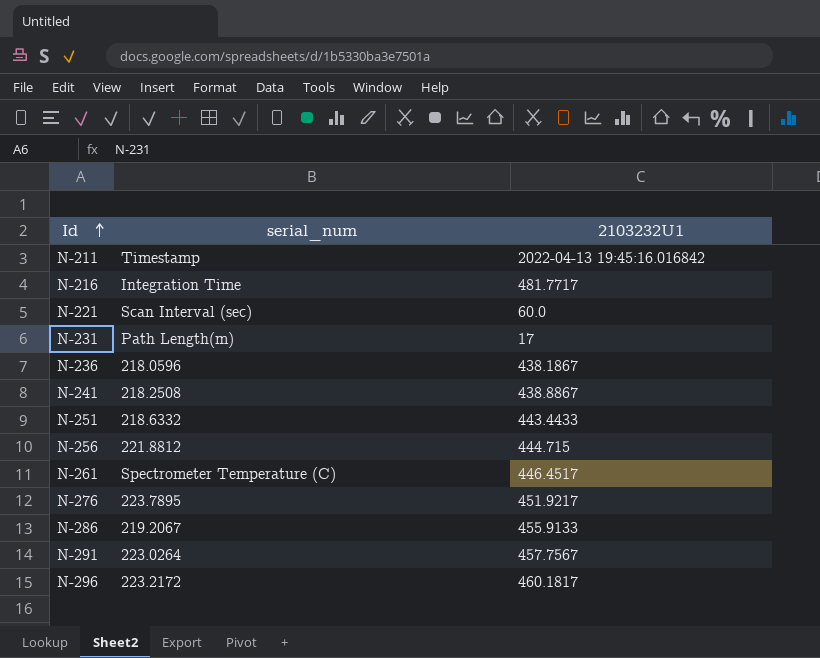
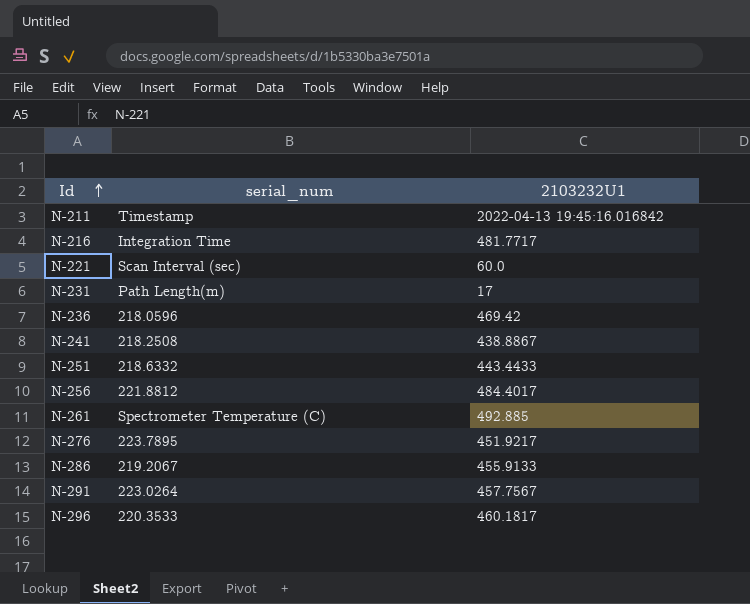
N-236 | 2103232U1: 438.1867 -> 469.42
N-256 | 2103232U1: 444.715 -> 484.4017
N-261 | 2103232U1: 446.4517 -> 492.885
N-296 | serial_num: 223.2172 -> 220.3533

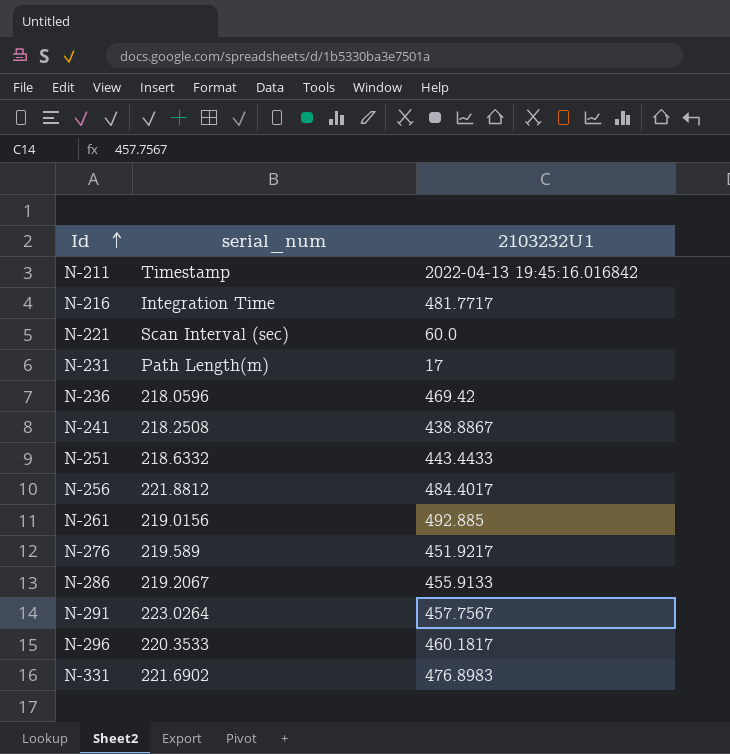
N-261 | serial_num: Spectrometer Temperature (C) -> 219.0156
N-276 | serial_num: 223.7895 -> 219.589
row N-331: none -> 221.6902 | 476.8983

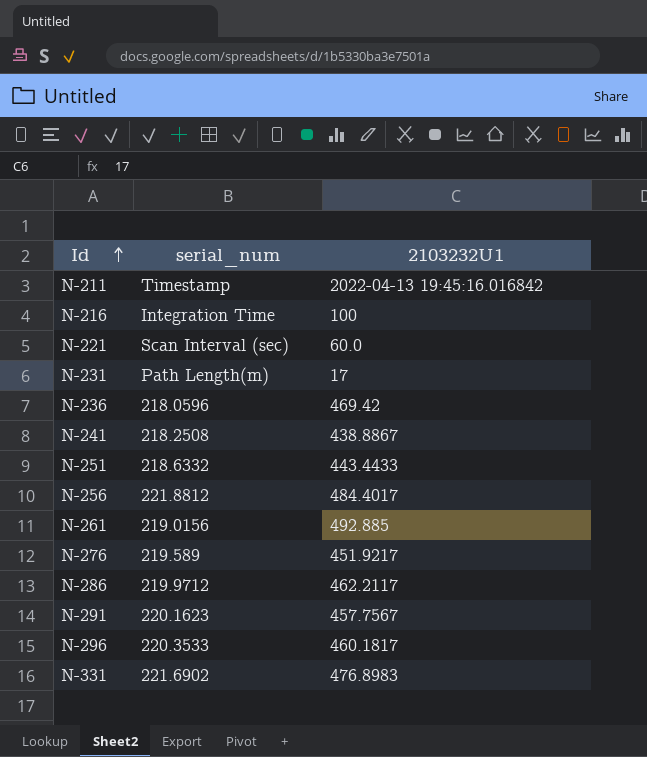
N-216 | 2103232U1: 481.7717 -> 100
N-286 | serial_num: 219.2067 -> 219.9712
N-286 | 2103232U1: 455.9133 -> 462.2117
N-291 | serial_num: 223.0264 -> 220.1623

